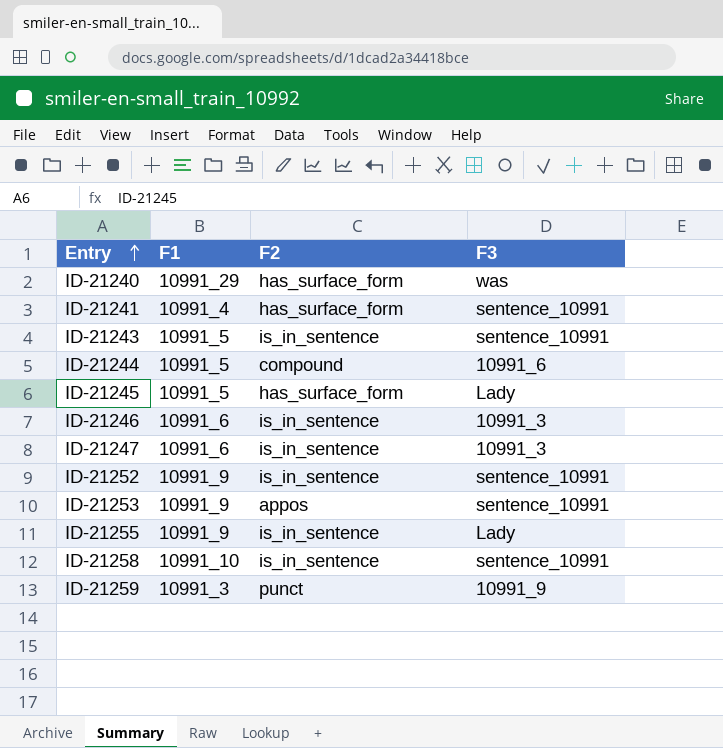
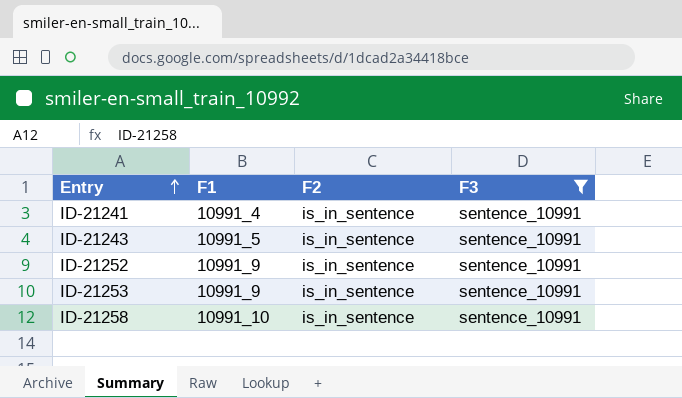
filter: none -> F3 = sentence_10991
ID-21241 | F2: has_surface_form -> is_in_sentence
ID-21253 | F2: appos -> is_in_sentence

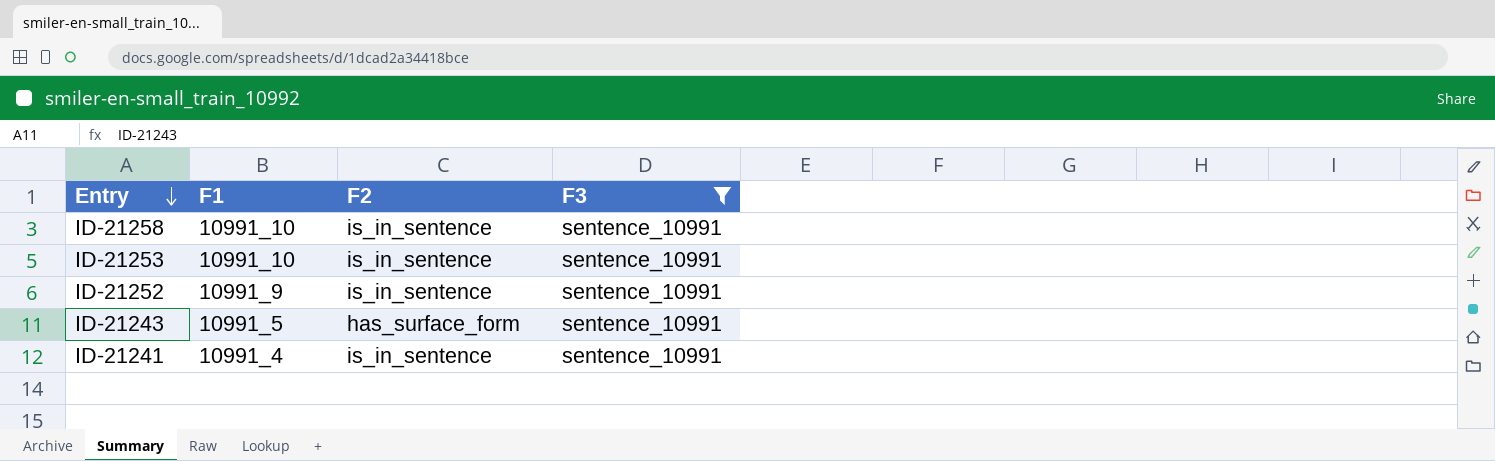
row order: Entry ascending -> Entry descending
ID-21253 | F1: 10991_9 -> 10991_10
ID-21243 | F2: is_in_sentence -> has_surface_form

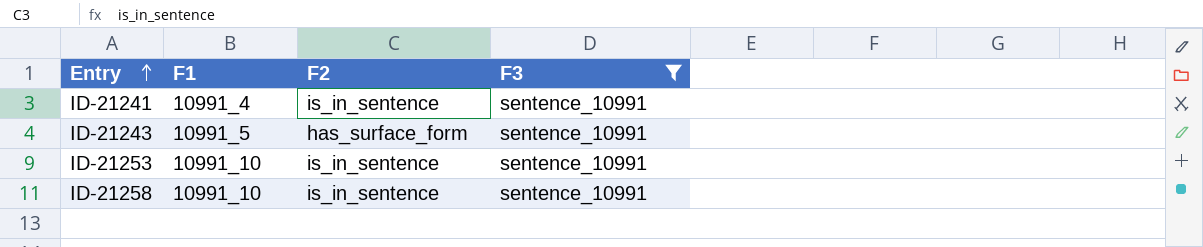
row order: Entry descending -> Entry ascending
row ID-21252: 10991_9 | is_in_sentence | sentence_10991 -> none

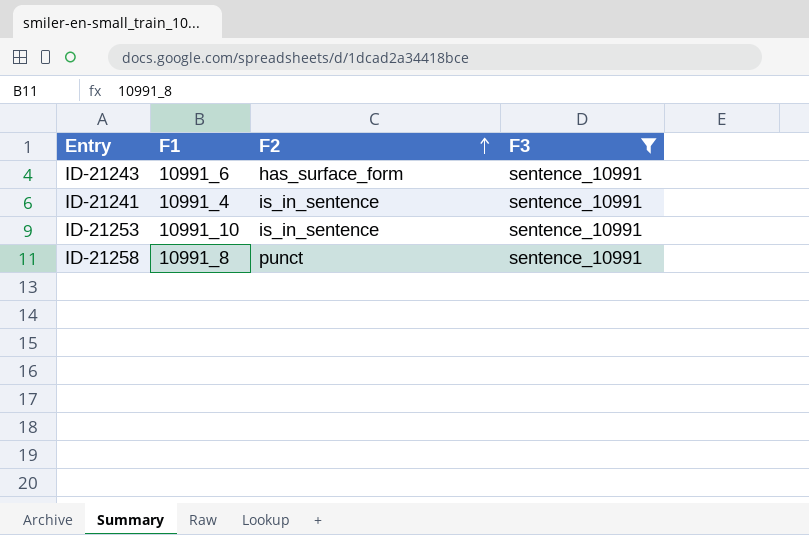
row order: Entry ascending -> F2 ascending
ID-21243 | F1: 10991_5 -> 10991_6
ID-21258 | F1: 10991_10 -> 10991_8
ID-21258 | F2: is_in_sentence -> punct

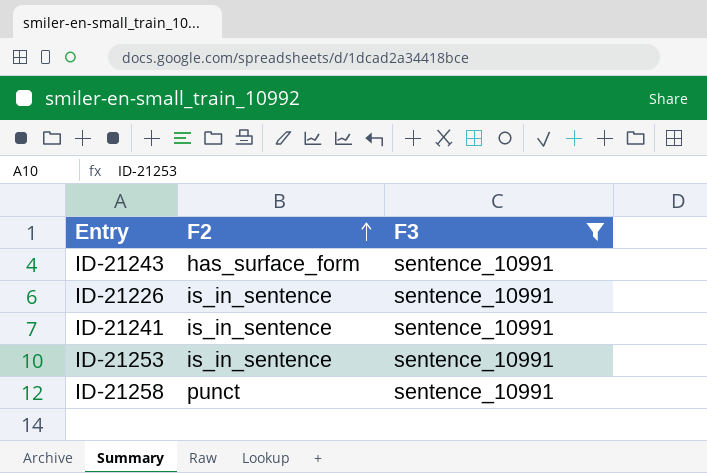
column F1 | position: 2 -> none
row ID-21226: none -> is_in_sentence | sentence_10991

